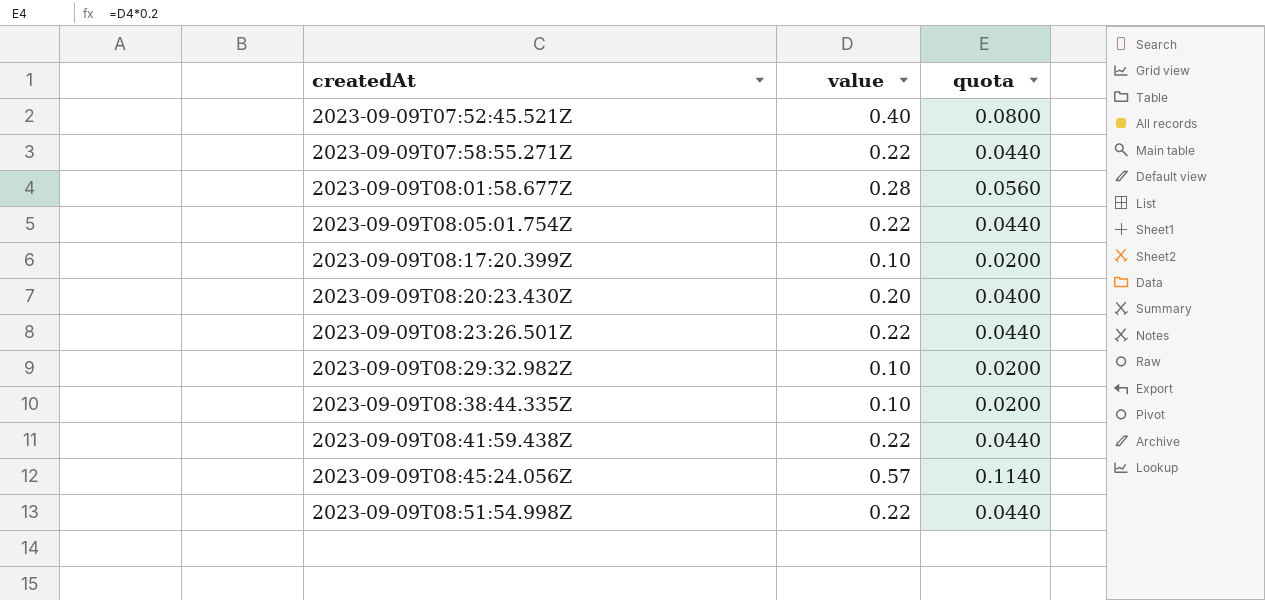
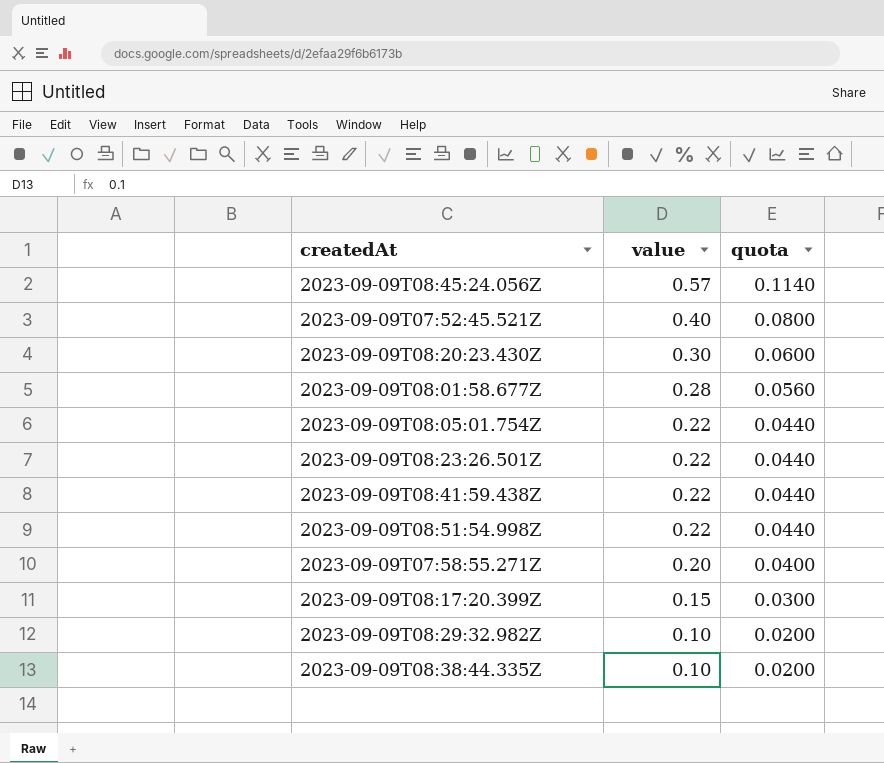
row order: createdAt ascending -> value descending
2023-09-09T08:20:23.430Z | value: 0.20 -> 0.30
2023-09-09T08:20:23.430Z | quota: 0.0400 -> 0.0600
2023-09-09T07:58:55.271Z | value: 0.22 -> 0.20
2023-09-09T07:58:55.271Z | quota: 0.0440 -> 0.0400
2023-09-09T08:17:20.399Z | value: 0.10 -> 0.15
2023-09-09T08:17:20.399Z | quota: 0.0200 -> 0.0300

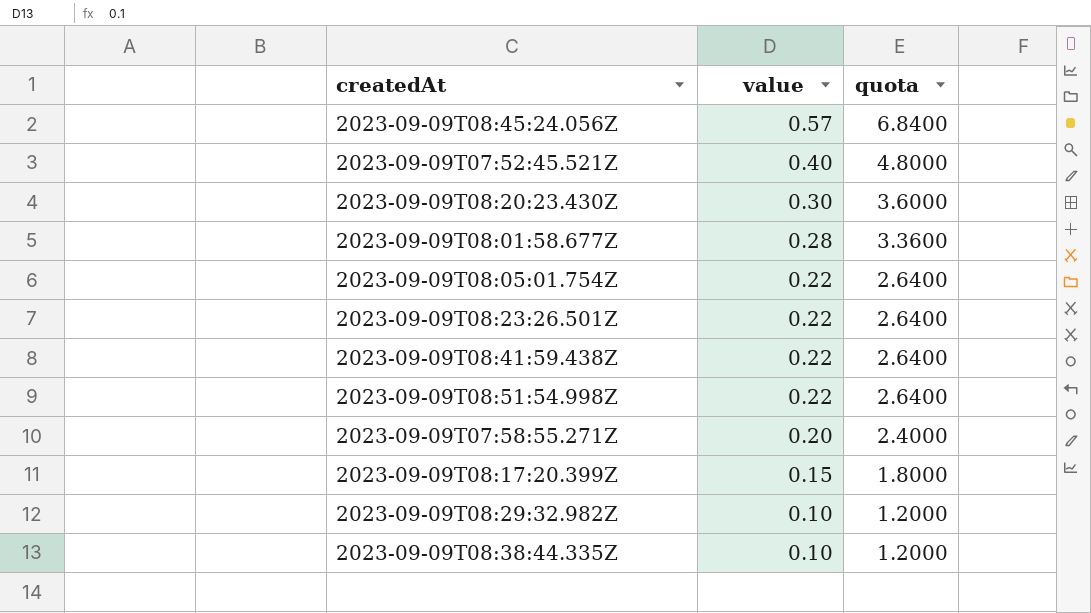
column quota | formula: [value] * 0.2 -> [value] * 12

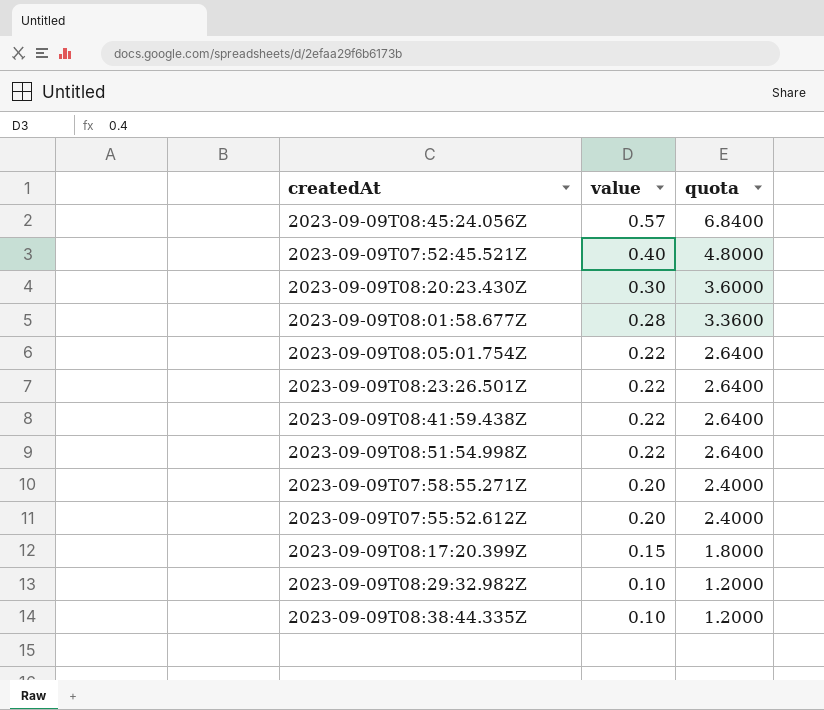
row 2023-09-09T07:55:52.612Z: none -> 0.20 | 2.4000

